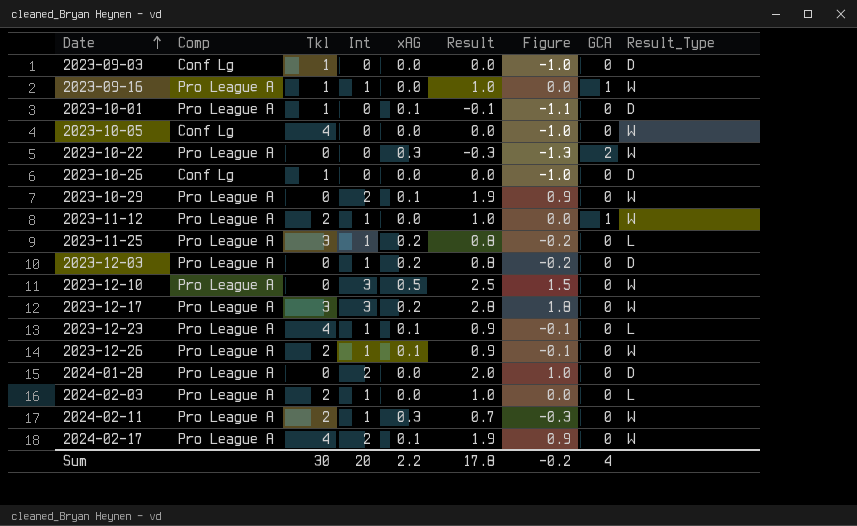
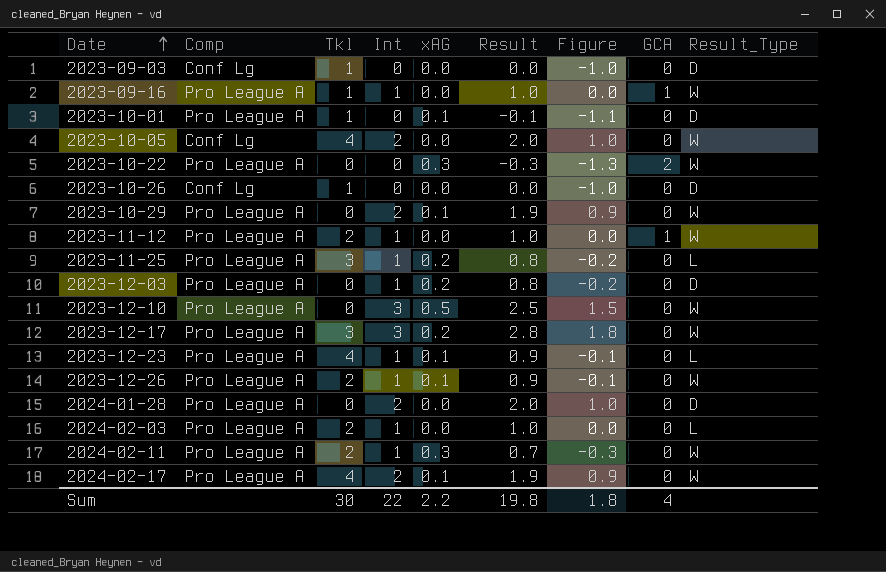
2023-10-05 | Int: 0 -> 2
2023-10-05 | Result: 0.0 -> 2.0
2023-10-05 | Figure: -1.0 -> 1.0
Sum | Int: 20 -> 22
Sum | Result: 17.8 -> 19.8
Sum | Figure: -0.2 -> 1.8

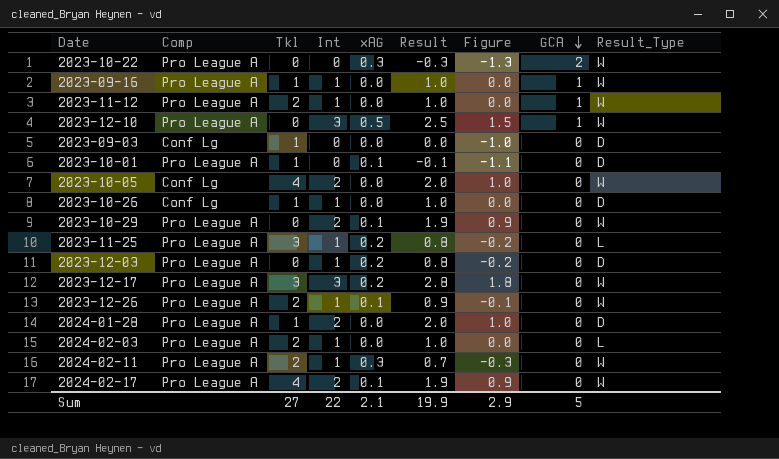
row order: Date ascending -> GCA descending
row 2023-12-23: Pro League A | 4 | 1 | 0.1 | 0.9 | -0.1 | 0 | L -> none
2023-12-10 | GCA: 0 -> 1
2023-10-26 | Int: 0 -> 1
2023-10-26 | Result: 0.0 -> 1.0
2023-10-26 | Figure: -1.0 -> 0.0
2024-01-28 | Tkl: 0 -> 1
Sum | Tkl: 30 -> 27
Sum | xAG: 2.2 -> 2.1
Sum | Result: 19.8 -> 19.9
Sum | Figure: 1.8 -> 2.9
Sum | GCA: 4 -> 5

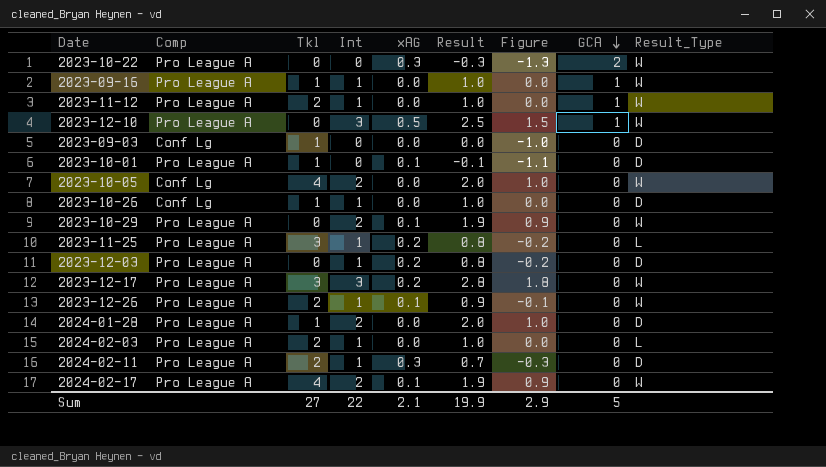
2024-02-11 | Result_Type: W -> D

